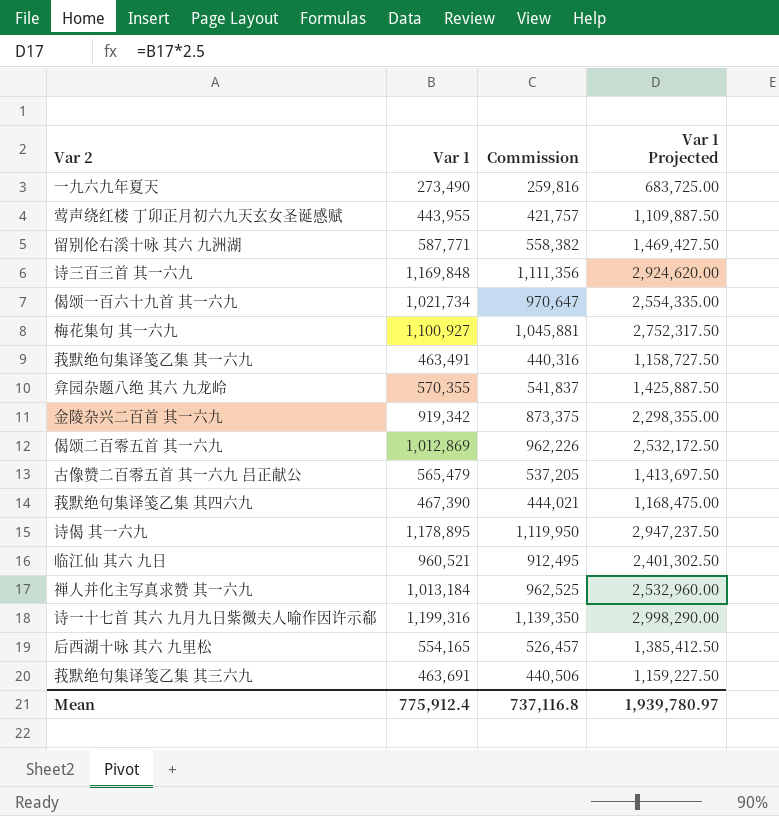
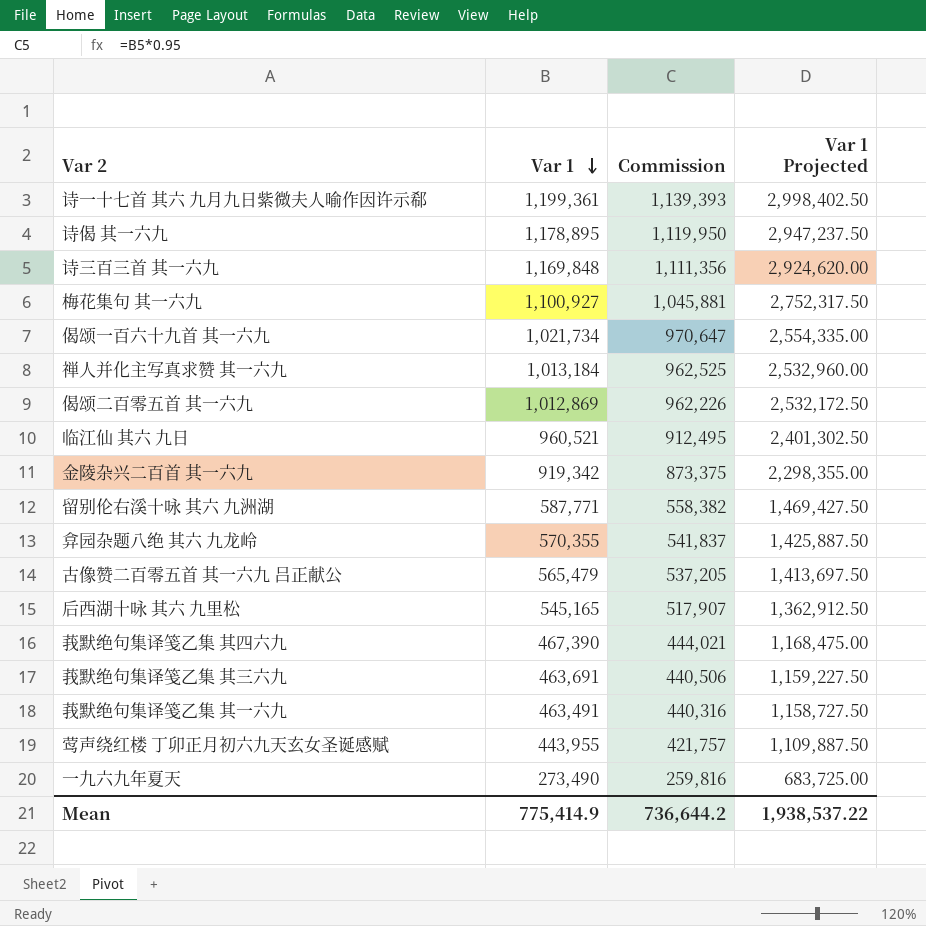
row order: none -> Var 1 descending
诗一十七首 其六 九月九日紫微夫人喻作因许示郗 | Var 1: 1,199,316 -> 1,199,361
诗一十七首 其六 九月九日紫微夫人喻作因许示郗 | Commission: 1,139,350 -> 1,139,393
诗一十七首 其六 九月九日紫微夫人喻作因许示郗 | Var 1 Projected: 2,998,290.00 -> 2,998,402.50
后西湖十咏 其六 九里松 | Var 1: 554,165 -> 545,165
后西湖十咏 其六 九里松 | Commission: 526,457 -> 517,907
后西湖十咏 其六 九里松 | Var 1 Projected: 1,385,412.50 -> 1,362,912.50
Mean | Var 1: 775,912.4 -> 775,414.9
Mean | Commission: 737,116.8 -> 736,644.2
Mean | Var 1 Projected: 1,939,780.97 -> 1,938,537.22

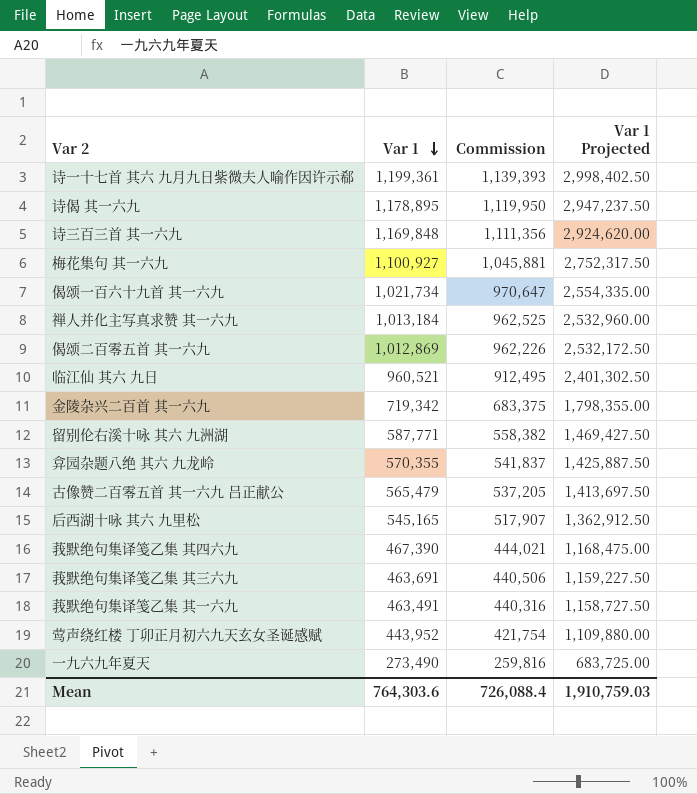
金陵杂兴二百首 其一六九 | Var 1: 919,342 -> 719,342
金陵杂兴二百首 其一六九 | Commission: 873,375 -> 683,375
金陵杂兴二百首 其一六九 | Var 1 Projected: 2,298,355.00 -> 1,798,355.00
莺声绕红楼 丁卯正月初六九天玄女圣诞感赋 | Var 1: 443,955 -> 443,952
莺声绕红楼 丁卯正月初六九天玄女圣诞感赋 | Commission: 421,757 -> 421,754
莺声绕红楼 丁卯正月初六九天玄女圣诞感赋 | Var 1 Projected: 1,109,887.50 -> 1,109,880.00
Mean | Var 1: 775,414.9 -> 764,303.6
Mean | Commission: 736,644.2 -> 726,088.4
Mean | Var 1 Projected: 1,938,537.22 -> 1,910,759.03

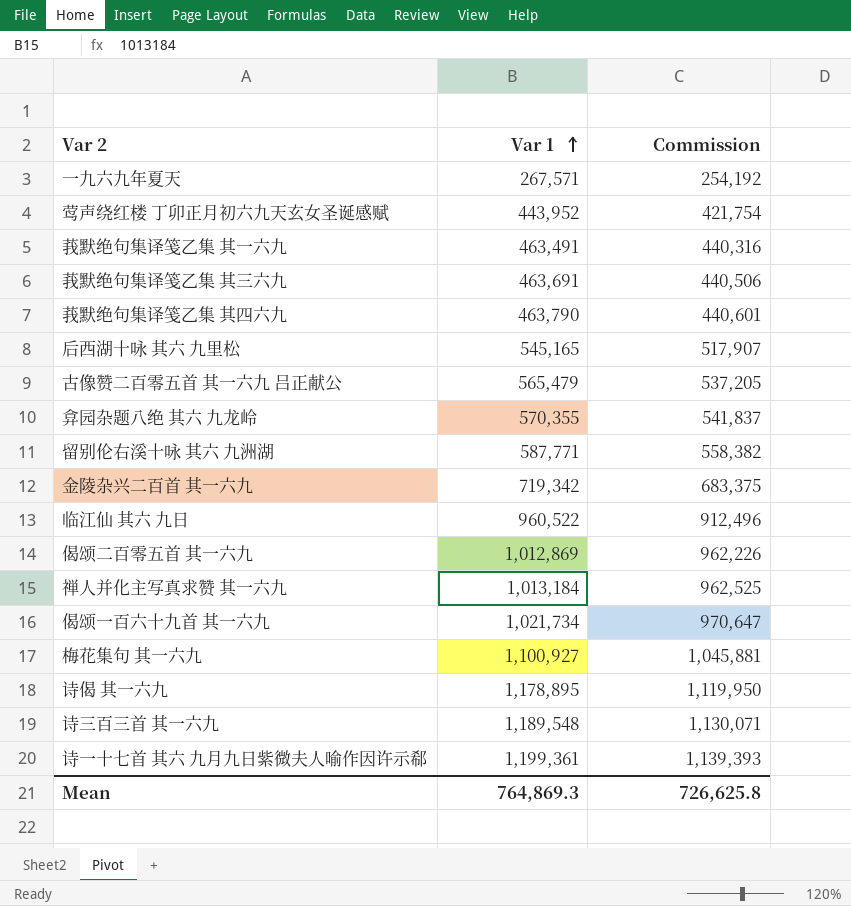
row order: Var 1 descending -> Var 1 ascending
column Var 1 Projected | formula: [Var 1] * 2.5 -> none
一九六九年夏天 | Var 1: 273,490 -> 267,571
一九六九年夏天 | Commission: 259,816 -> 254,192
莪默绝句集译笺乙集 其四六九 | Var 1: 467,390 -> 463,790
莪默绝句集译笺乙集 其四六九 | Commission: 444,021 -> 440,601
临江仙 其六 九日 | Var 1: 960,521 -> 960,522
临江仙 其六 九日 | Commission: 912,495 -> 912,496
诗三百三首 其一六九 | Var 1: 1,169,848 -> 1,189,548
诗三百三首 其一六九 | Commission: 1,111,356 -> 1,130,071
Mean | Var 1: 764,303.6 -> 764,869.3
Mean | Commission: 726,088.4 -> 726,625.8

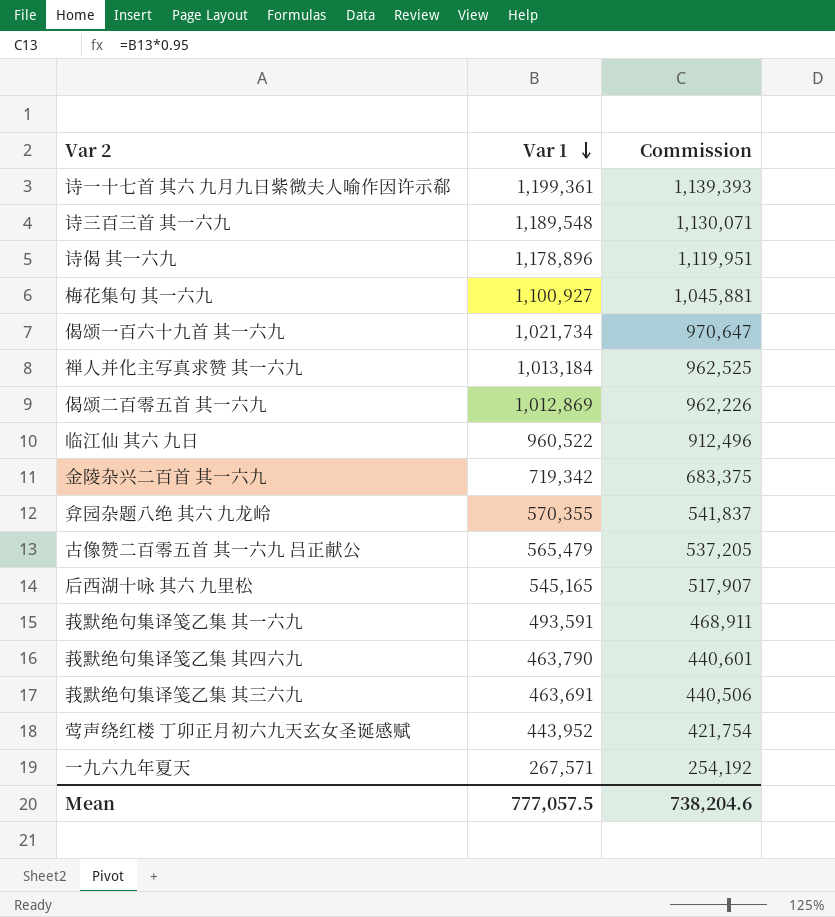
row order: Var 1 ascending -> Var 1 descending
row 留别伦右溪十咏 其六 九洲湖: 587,771 | 558,382 -> none
诗偈 其一六九 | Var 1: 1,178,895 -> 1,178,896
诗偈 其一六九 | Commission: 1,119,950 -> 1,119,951
莪默绝句集译笺乙集 其一六九 | Var 1: 463,491 -> 493,591
莪默绝句集译笺乙集 其一六九 | Commission: 440,316 -> 468,911
Mean | Var 1: 764,869.3 -> 777,057.5
Mean | Commission: 726,625.8 -> 738,204.6

